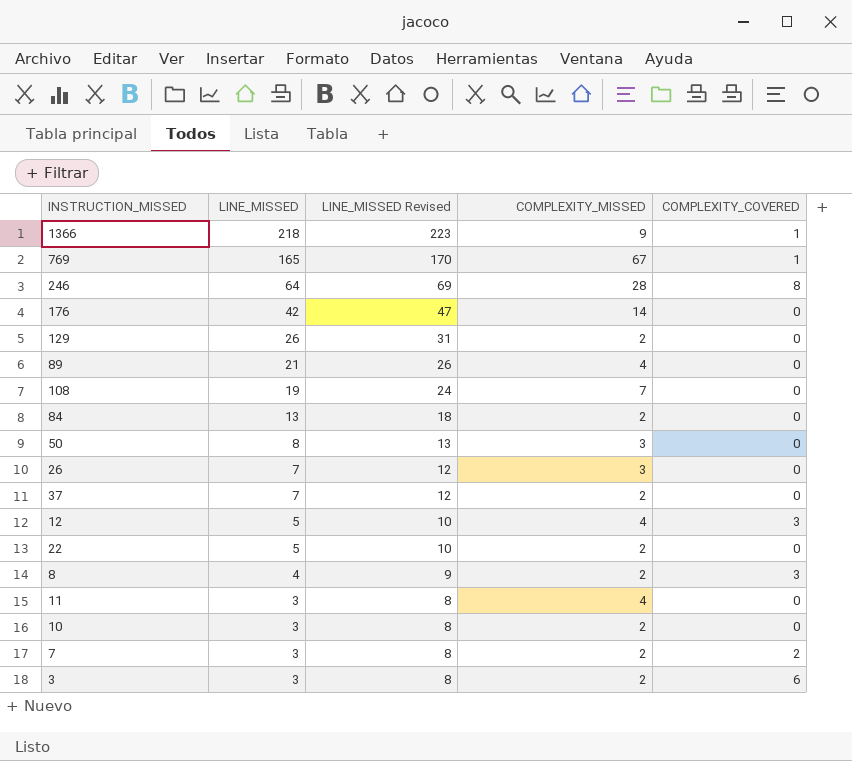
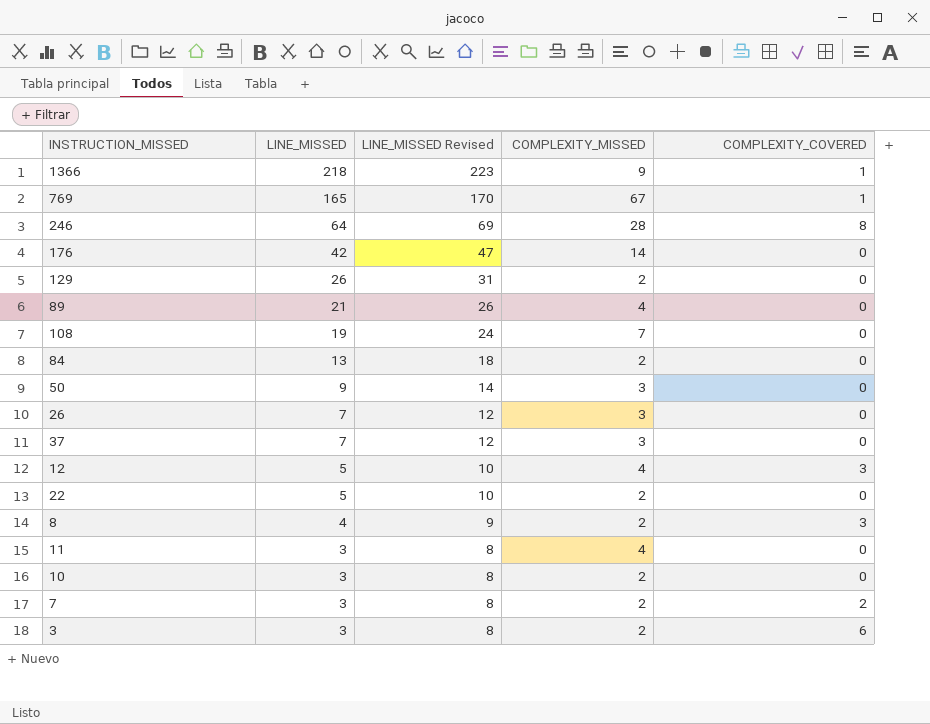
50 | LINE_MISSED: 8 -> 9
50 | LINE_MISSED Revised: 13 -> 14
37 | COMPLEXITY_MISSED: 2 -> 3

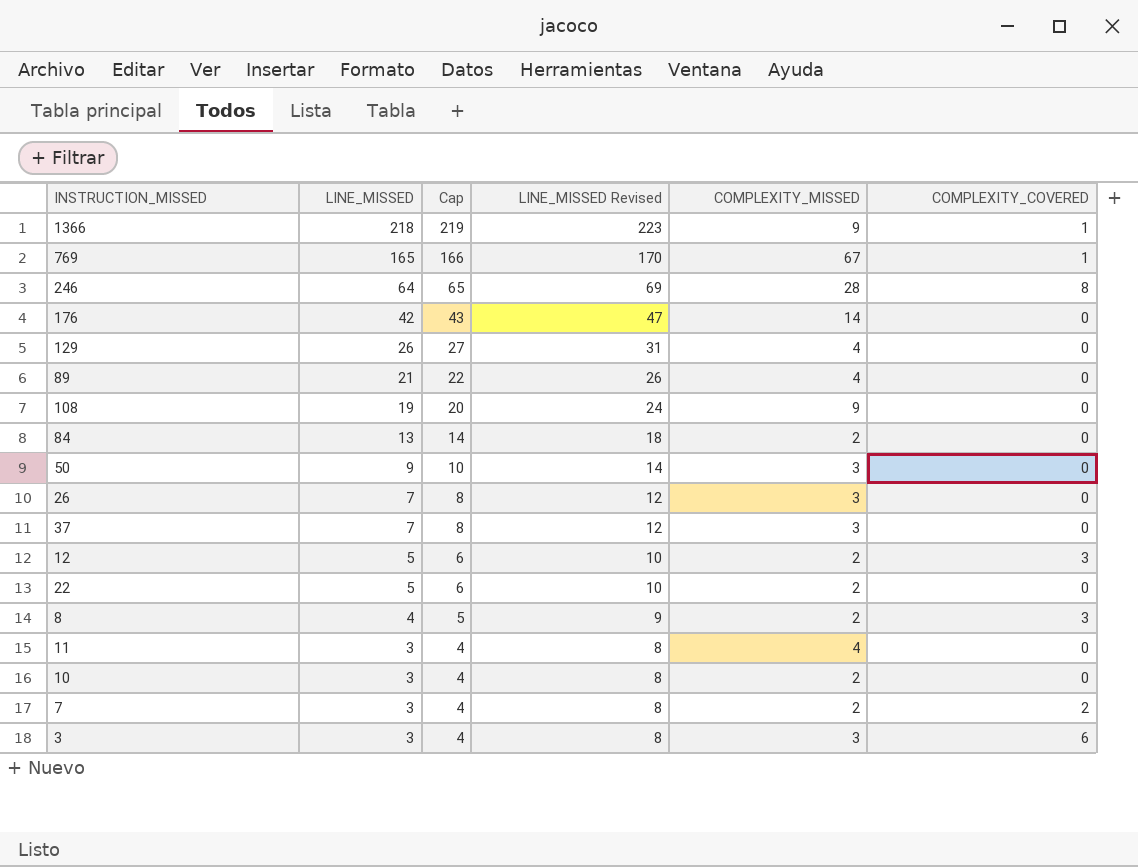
column Cap | formula: none -> [LINE_MISSED] + 1
129 | COMPLEXITY_MISSED: 2 -> 4
108 | COMPLEXITY_MISSED: 7 -> 9
12 | COMPLEXITY_MISSED: 4 -> 2
3 | COMPLEXITY_MISSED: 2 -> 3

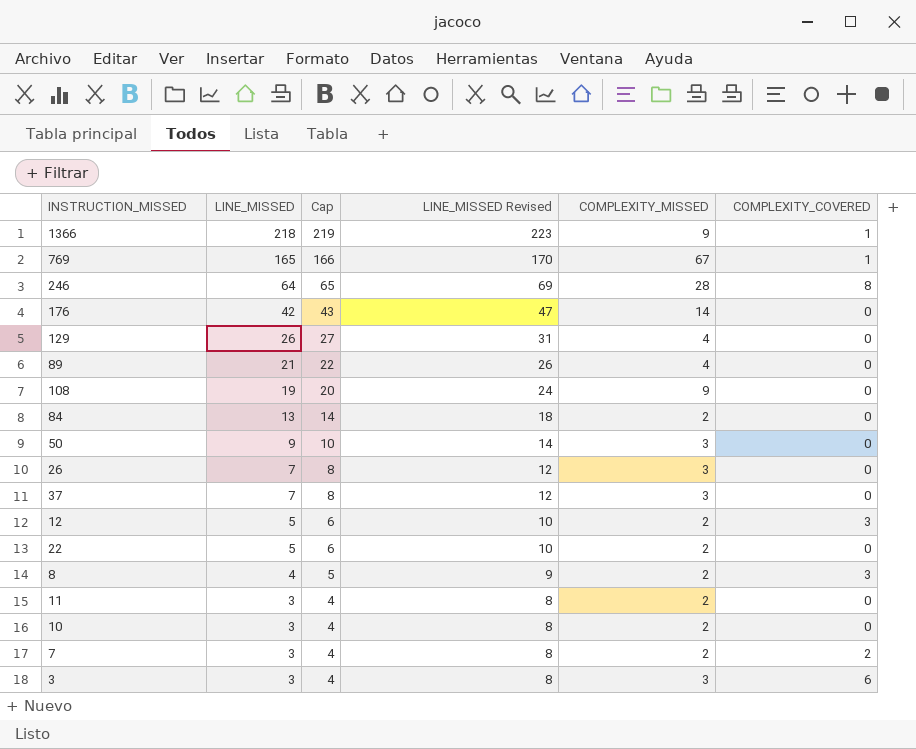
11 | COMPLEXITY_MISSED: 4 -> 2

